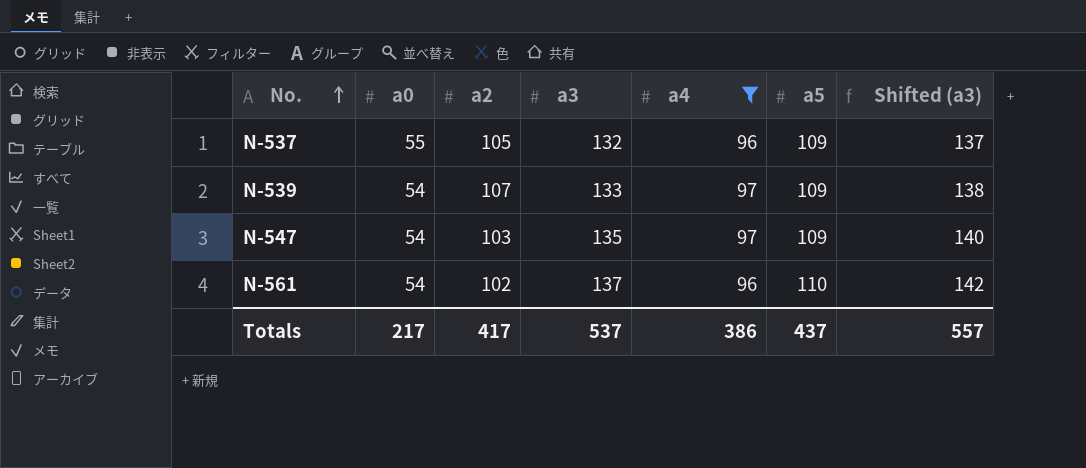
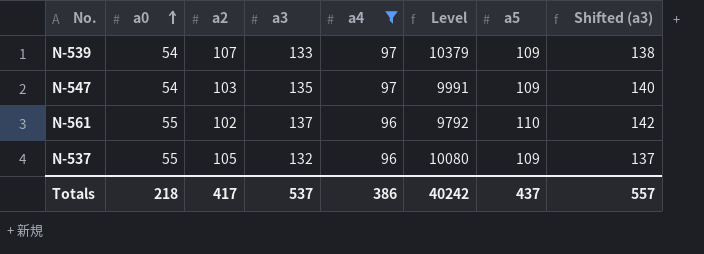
row order: No. ascending -> a0 ascending
column Level | formula: none -> [a2] * [a4]
N-561 | a0: 54 -> 55
Totals | a0: 217 -> 218

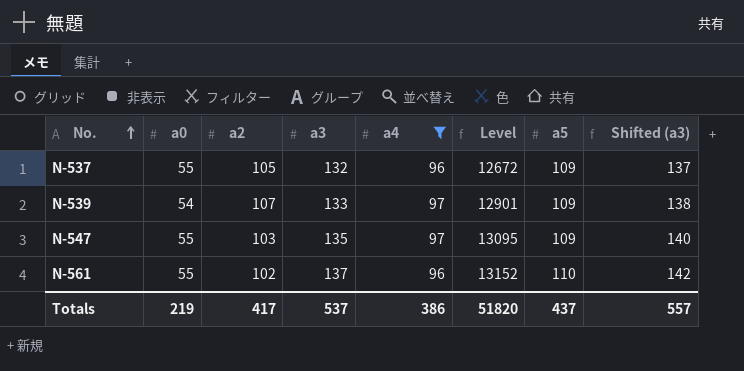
row order: a0 ascending -> No. ascending
column Level | formula: [a2] * [a4] -> [a3] * [a4]
N-547 | a0: 54 -> 55
Totals | a0: 218 -> 219
Totals | Level: 40242 -> 51820

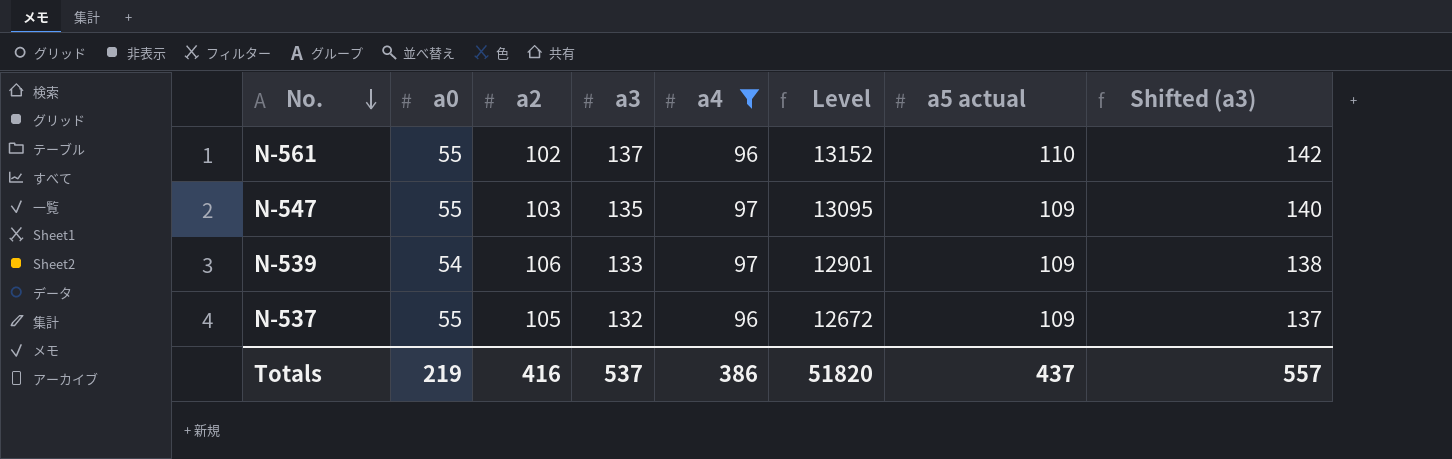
row order: No. ascending -> No. descending
column name: a5 -> a5 actual
N-539 | a2: 107 -> 106
Totals | a2: 417 -> 416

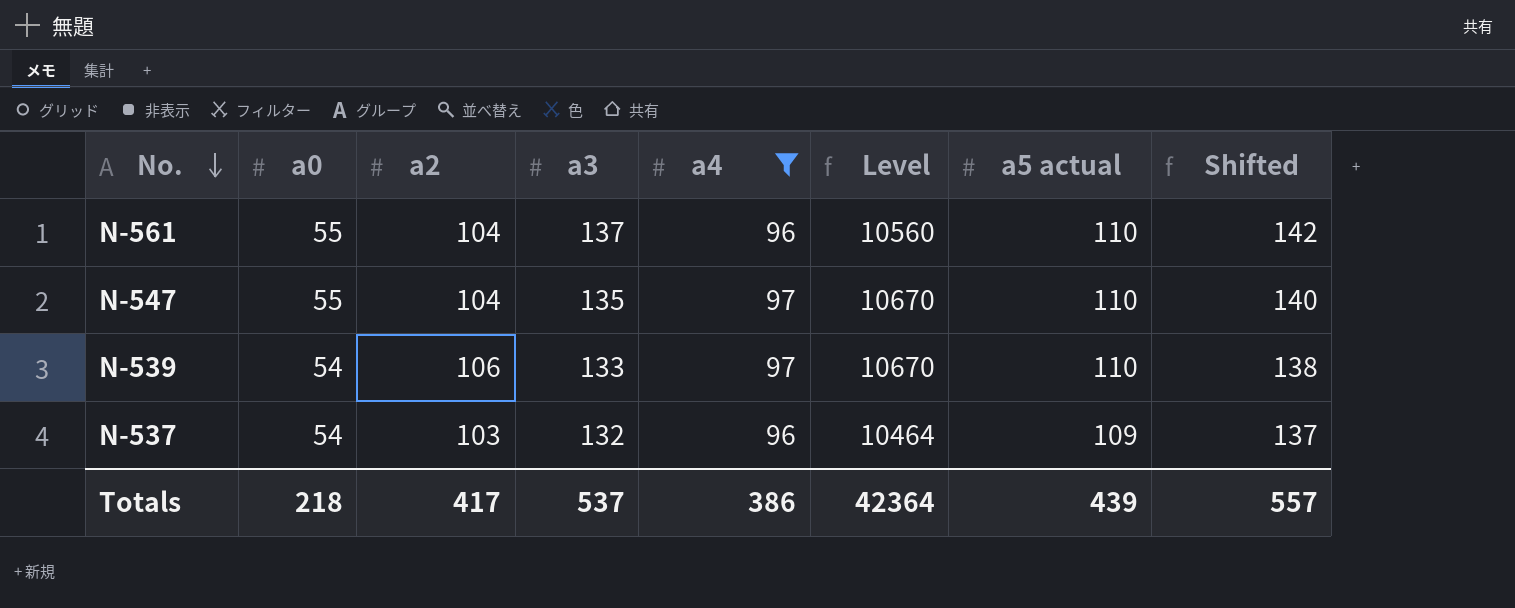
column Level | formula: [a3] * [a4] -> [a4] * [a5 actual]
column name: Shifted (a3) -> Shifted
N-561 | a2: 102 -> 104
N-547 | a2: 103 -> 104
N-547 | a5 actual: 109 -> 110
N-539 | a5 actual: 109 -> 110
N-537 | a0: 55 -> 54
N-537 | a2: 105 -> 103
Totals | a0: 219 -> 218
Totals | a2: 416 -> 417
Totals | Level: 51820 -> 42364
Totals | a5 actual: 437 -> 439

